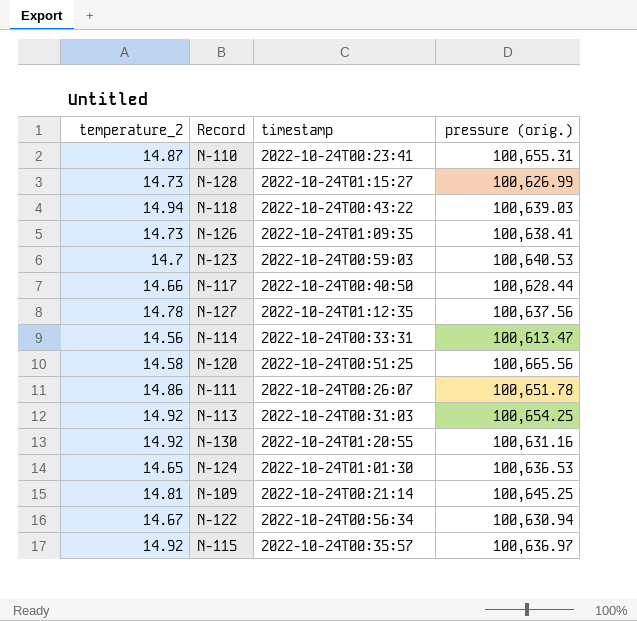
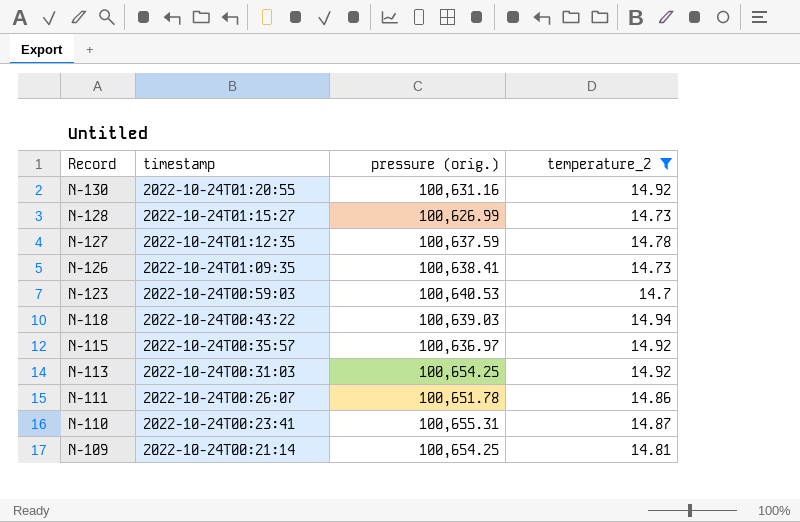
filter: none -> temperature_2 >= 14.7
row order: none -> Record descending
column temperature_2 | position: 1 -> 4
N-127 | pressure (orig.): 100,637.56 -> 100,637.59
N-109 | pressure (orig.): 100,645.25 -> 100,654.25

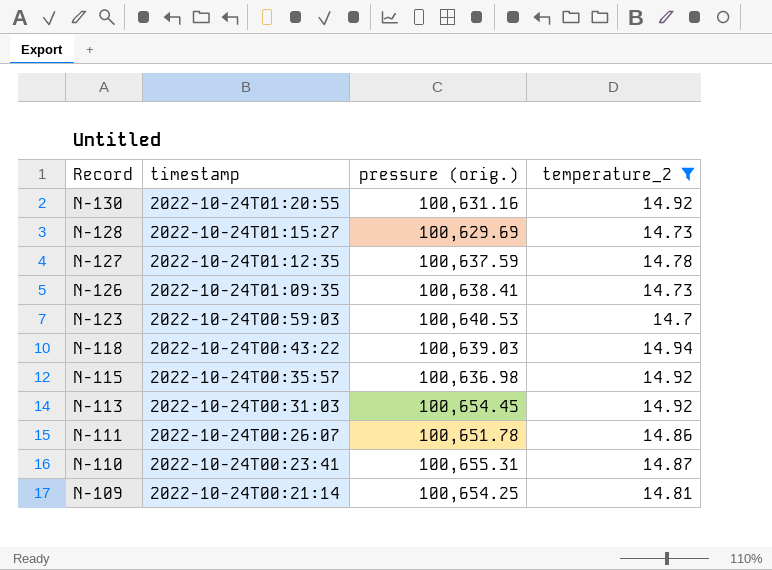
N-128 | pressure (orig.): 100,626.99 -> 100,629.69
N-115 | pressure (orig.): 100,636.97 -> 100,636.98
N-113 | pressure (orig.): 100,654.25 -> 100,654.45

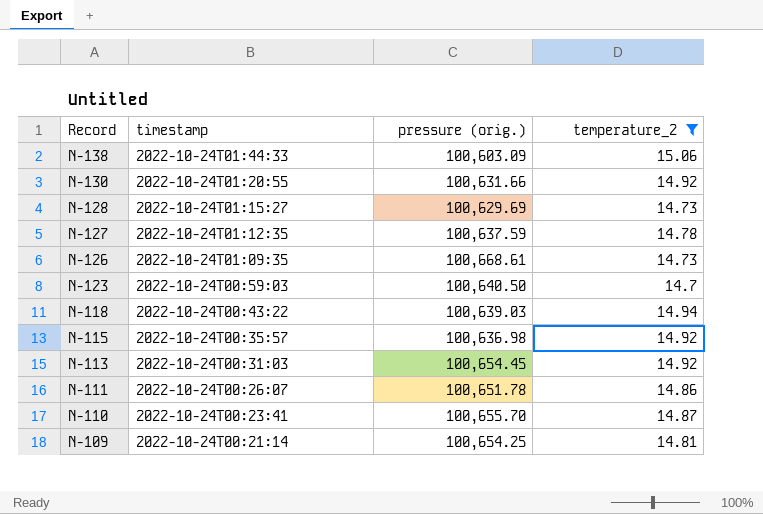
row N-138: none -> 2022-10-24T01:44:33 | 100,603.09 | 15.06
N-130 | pressure (orig.): 100,631.16 -> 100,631.66
N-126 | pressure (orig.): 100,638.41 -> 100,668.61
N-123 | pressure (orig.): 100,640.53 -> 100,640.50
N-110 | pressure (orig.): 100,655.31 -> 100,655.70

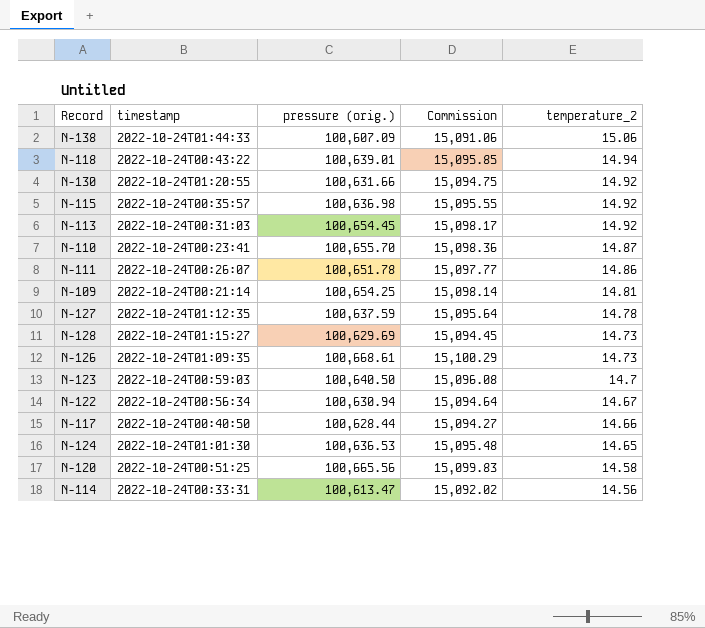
filter: temperature_2 >= 14.7 -> none
row order: Record descending -> temperature_2 descending
column Commission | formula: none -> [pressure (orig.)] * 0.15
N-138 | pressure (orig.): 100,603.09 -> 100,607.09
N-118 | pressure (orig.): 100,639.03 -> 100,639.01

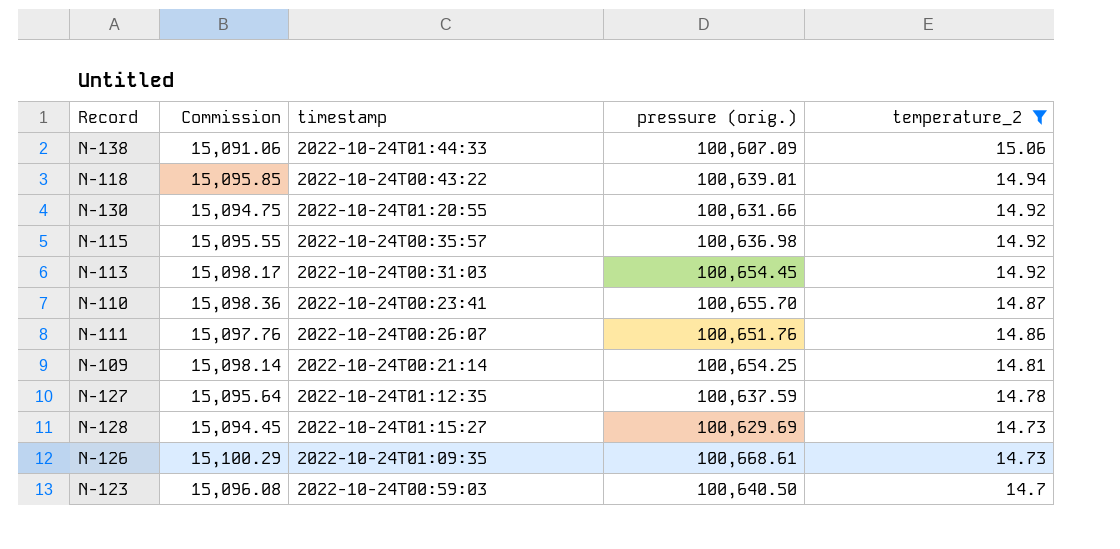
filter: none -> temperature_2 >= 14.7
column Commission | position: 4 -> 2
N-111 | Commission: 15,097.77 -> 15,097.76
N-111 | pressure (orig.): 100,651.78 -> 100,651.76

